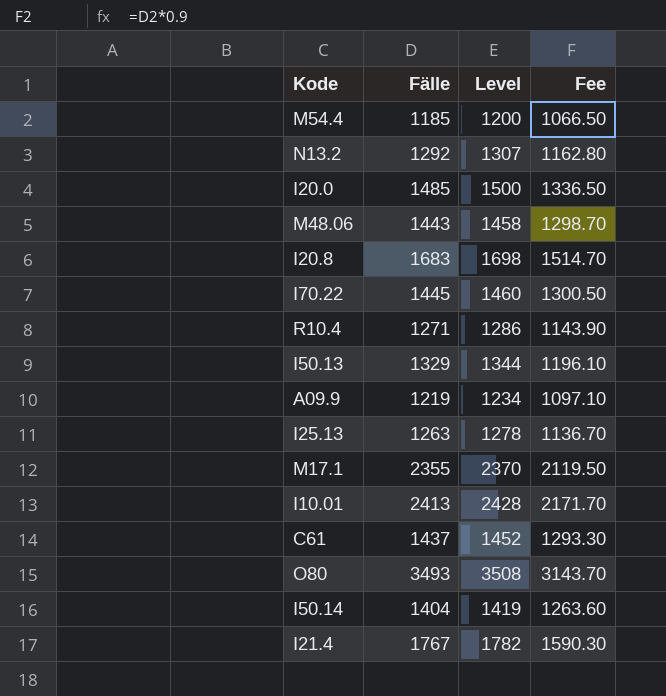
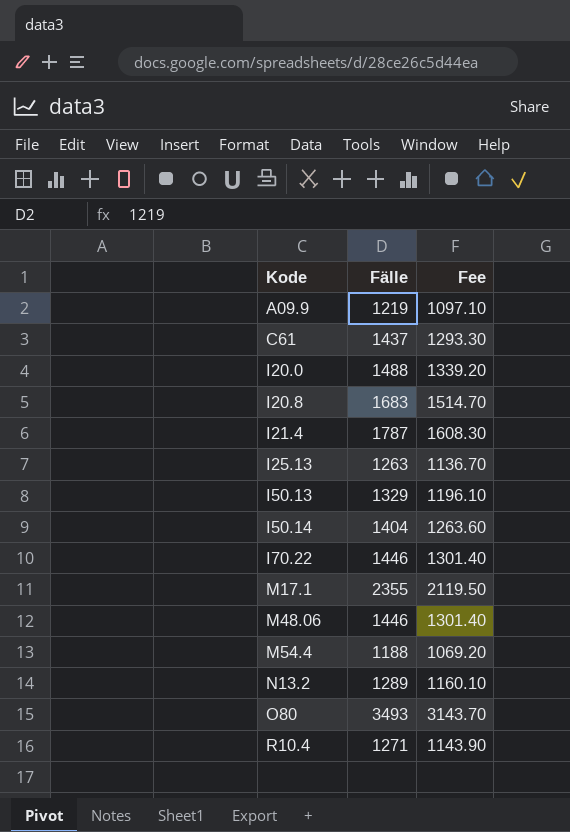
row order: none -> Kode ascending
column Level | formula: [Fälle] + 15 -> none
row I10.01: 2413 | 2428 | 2171.70 -> none
I20.0 | Fälle: 1485 -> 1488
I20.0 | Fee: 1336.50 -> 1339.20
I21.4 | Fälle: 1767 -> 1787
I21.4 | Fee: 1590.30 -> 1608.30
I70.22 | Fälle: 1445 -> 1446
I70.22 | Fee: 1300.50 -> 1301.40
M48.06 | Fälle: 1443 -> 1446
M48.06 | Fee: 1298.70 -> 1301.40
M54.4 | Fälle: 1185 -> 1188
M54.4 | Fee: 1066.50 -> 1069.20
N13.2 | Fälle: 1292 -> 1289
N13.2 | Fee: 1162.80 -> 1160.10

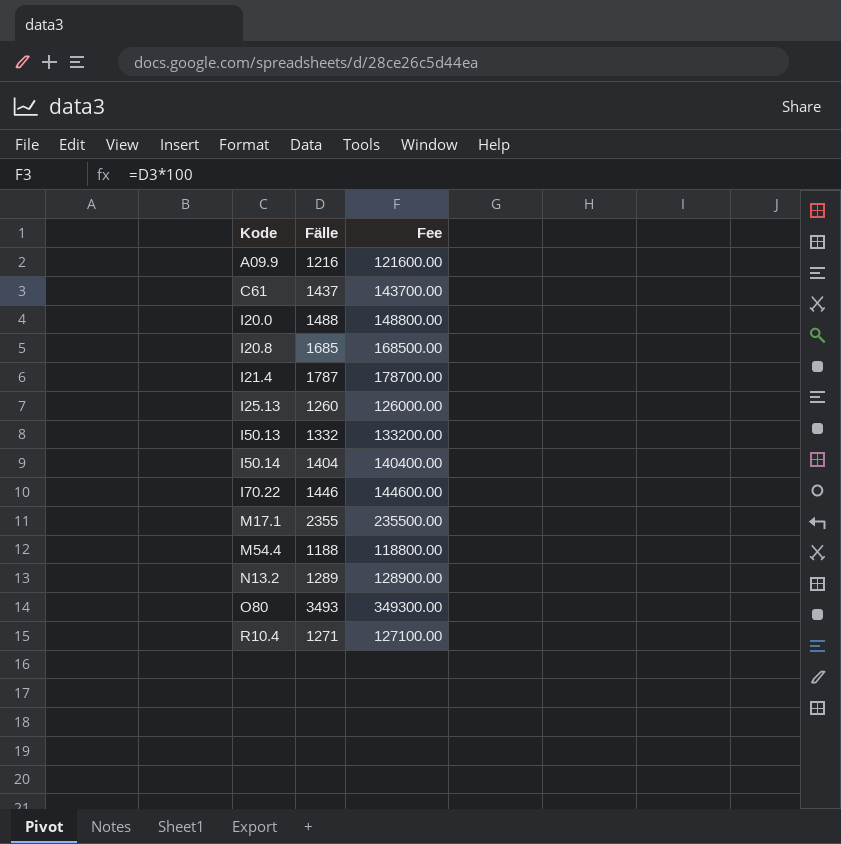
column Fee | formula: [Fälle] * 0.9 -> [Fälle] * 100
row M48.06: 1446 | 1301.40 -> none
A09.9 | Fälle: 1219 -> 1216
I20.8 | Fälle: 1683 -> 1685
I25.13 | Fälle: 1263 -> 1260
I50.13 | Fälle: 1329 -> 1332

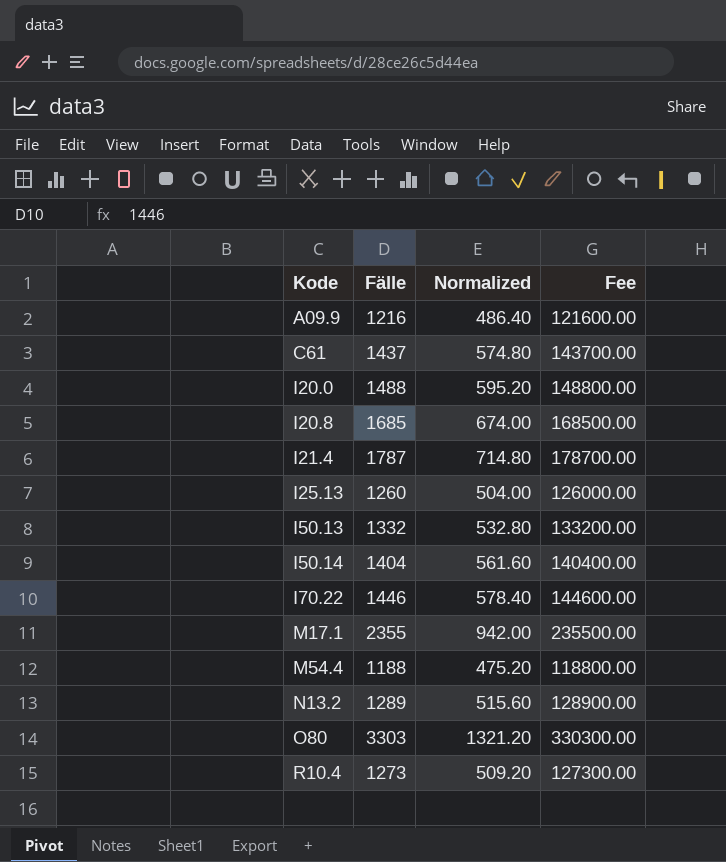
column Normalized | formula: none -> [Fälle] * 0.4
O80 | Fälle: 3493 -> 3303
O80 | Fee: 349300.00 -> 330300.00
R10.4 | Fälle: 1271 -> 1273
R10.4 | Fee: 127100.00 -> 127300.00

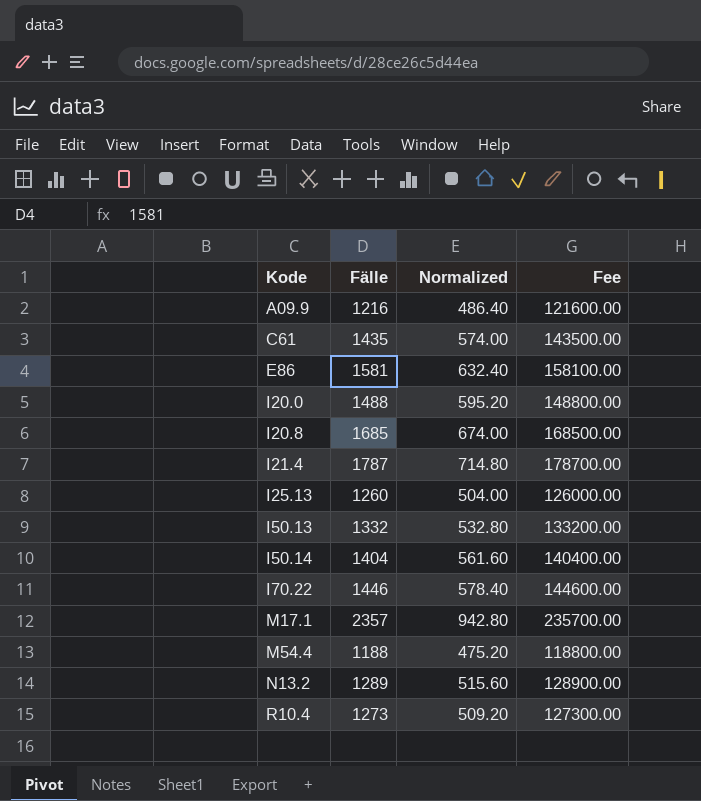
row O80: 3303 | 1321.20 | 330300.00 -> none
C61 | Fälle: 1437 -> 1435
C61 | Normalized: 574.80 -> 574.00
C61 | Fee: 143700.00 -> 143500.00
row E86: none -> 1581 | 632.40 | 158100.00
M17.1 | Fälle: 2355 -> 2357
M17.1 | Normalized: 942.00 -> 942.80
M17.1 | Fee: 235500.00 -> 235700.00

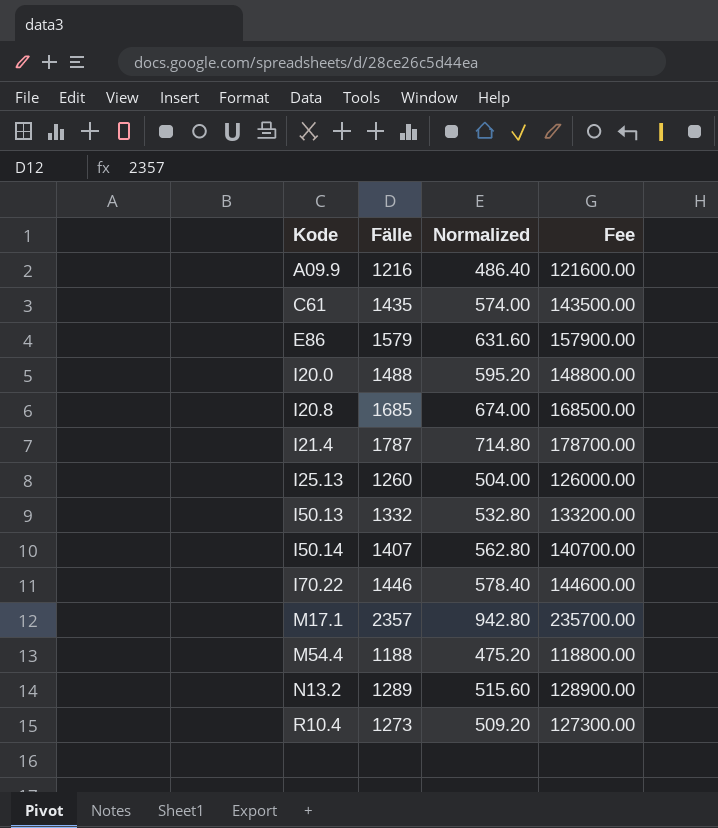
E86 | Fälle: 1581 -> 1579
E86 | Normalized: 632.40 -> 631.60
E86 | Fee: 158100.00 -> 157900.00
I50.14 | Fälle: 1404 -> 1407
I50.14 | Normalized: 561.60 -> 562.80
I50.14 | Fee: 140400.00 -> 140700.00

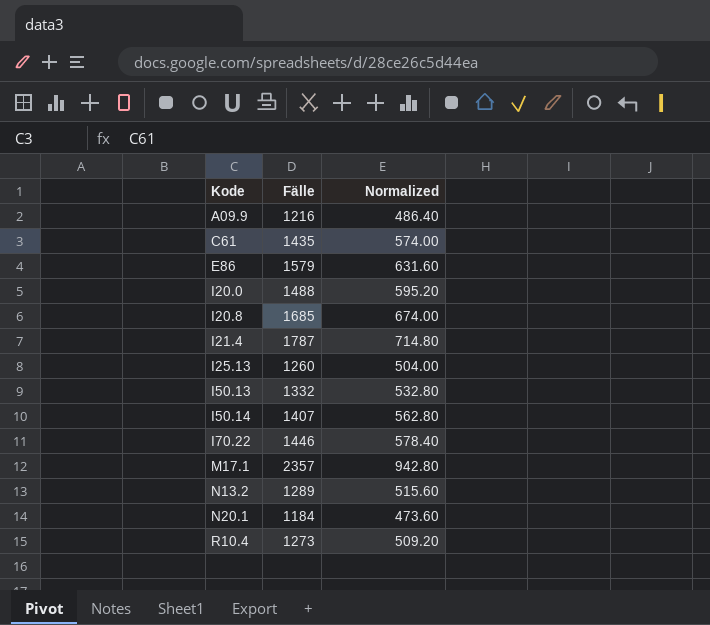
column Fee | formula: [Fälle] * 100 -> none
row M54.4: 1188 | 475.20 | 118800.00 -> none
row N20.1: none -> 1184 | 473.60

